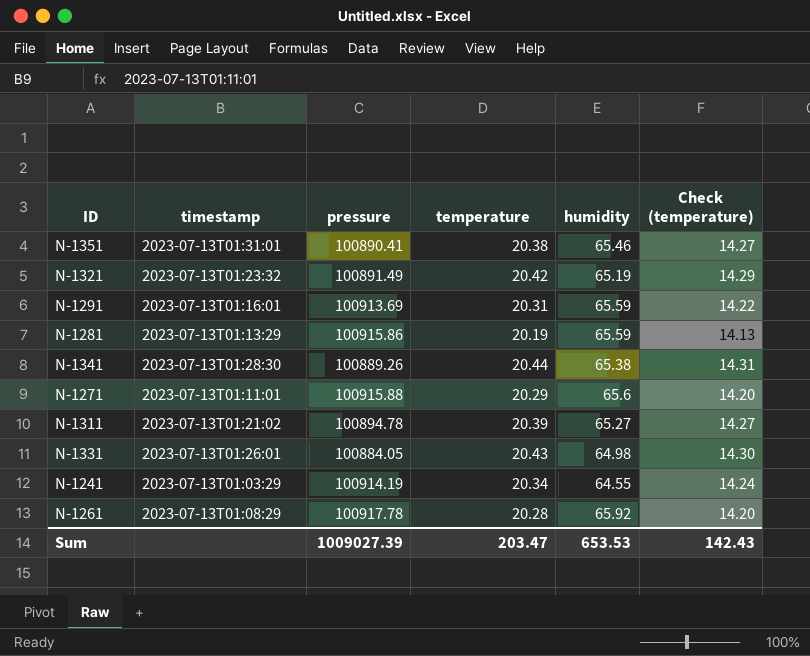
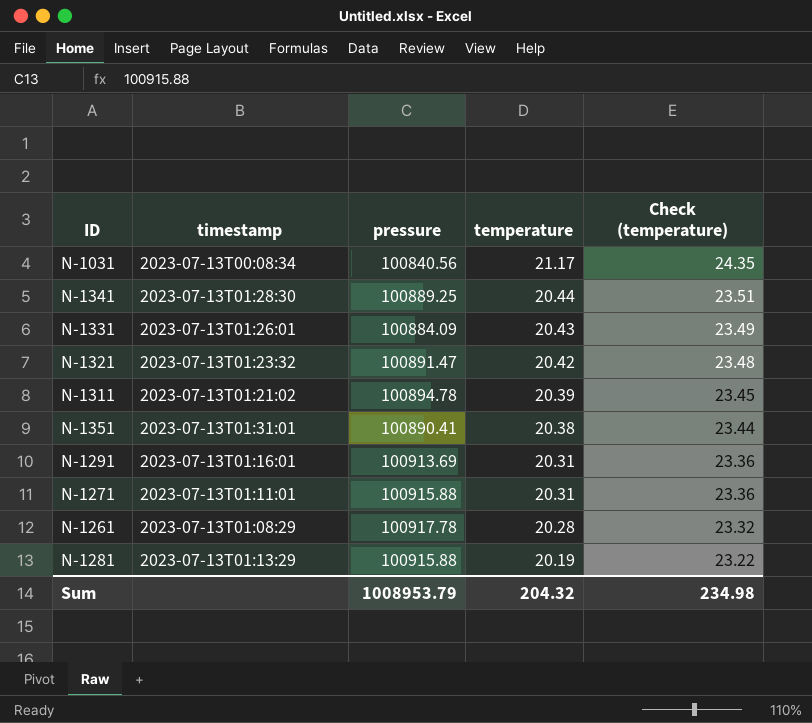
row order: none -> temperature descending
column humidity | position: 5 -> none
column Check (temperature) | formula: [temperature] * 0.7 -> [temperature] * 1.15
row N-1241: 2023-07-13T01:03:29 | 100914.19 | 20.34 | 64.55 | 14.24 -> none
row N-1031: none -> 2023-07-13T00:08:34 | 100840.56 | 21.17 | 24.35
N-1341 | pressure: 100889.26 -> 100889.25
N-1331 | pressure: 100884.05 -> 100884.09
N-1321 | pressure: 100891.49 -> 100891.47
N-1271 | temperature: 20.29 -> 20.31
N-1281 | pressure: 100915.86 -> 100915.88
Sum | pressure: 1009027.39 -> 1008953.79
Sum | temperature: 203.47 -> 204.32
Sum | Check (temperature): 142.43 -> 234.98

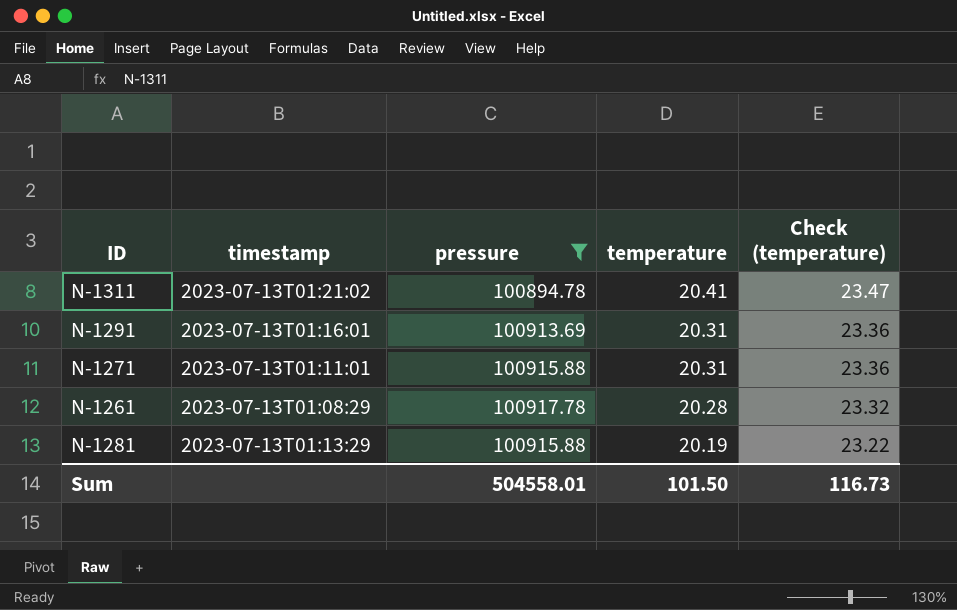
filter: none -> pressure >= 100894.78
N-1311 | temperature: 20.39 -> 20.41
N-1311 | Check (temperature): 23.45 -> 23.47
Sum | pressure: 1008953.79 -> 504558.01
Sum | temperature: 204.32 -> 101.50
Sum | Check (temperature): 234.98 -> 116.73

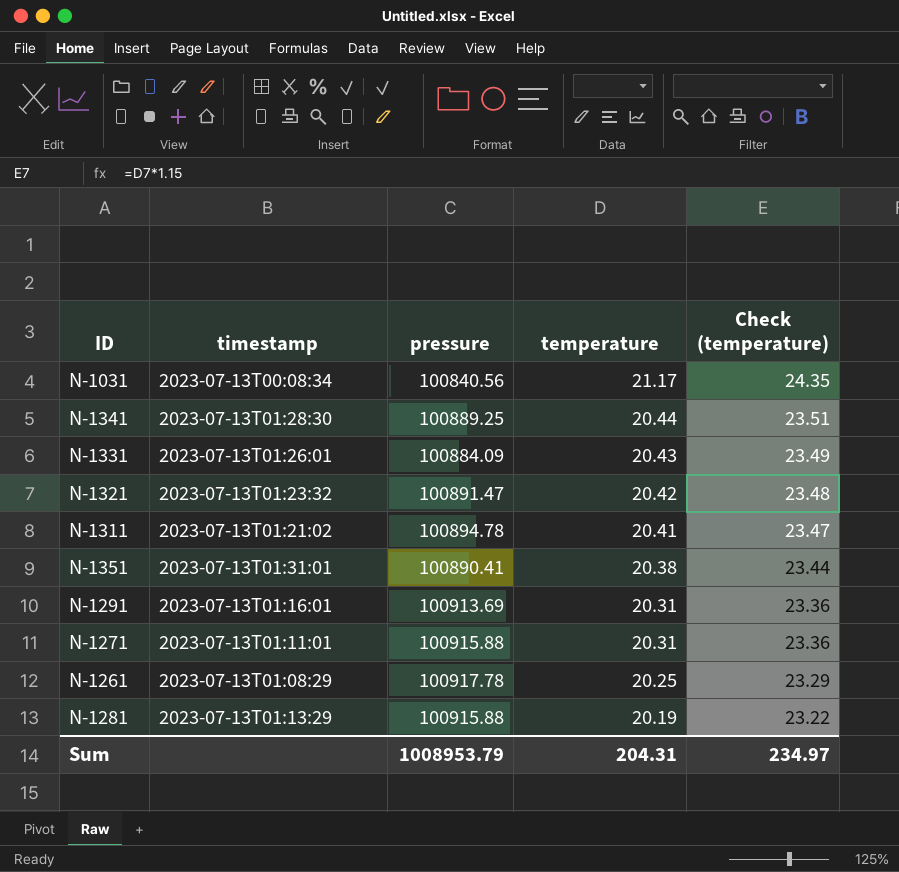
filter: pressure >= 100894.78 -> none
N-1261 | temperature: 20.28 -> 20.25
N-1261 | Check (temperature): 23.32 -> 23.29
Sum | pressure: 504558.01 -> 1008953.79
Sum | temperature: 101.50 -> 204.31
Sum | Check (temperature): 116.73 -> 234.97

